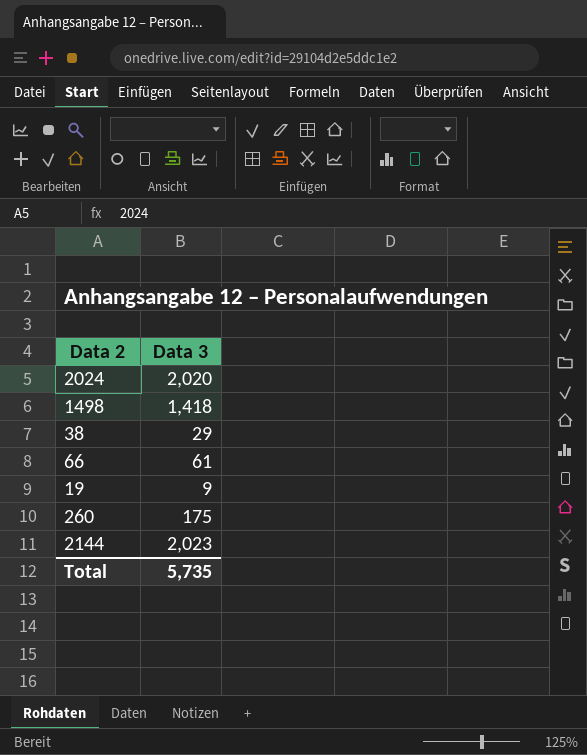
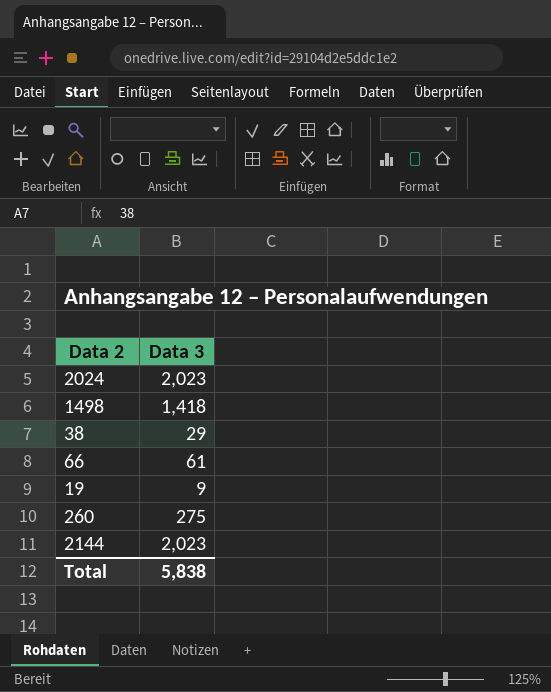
2024 | Data 3: 2,020 -> 2,023
260 | Data 3: 175 -> 275
Total | Data 3: 5,735 -> 5,838

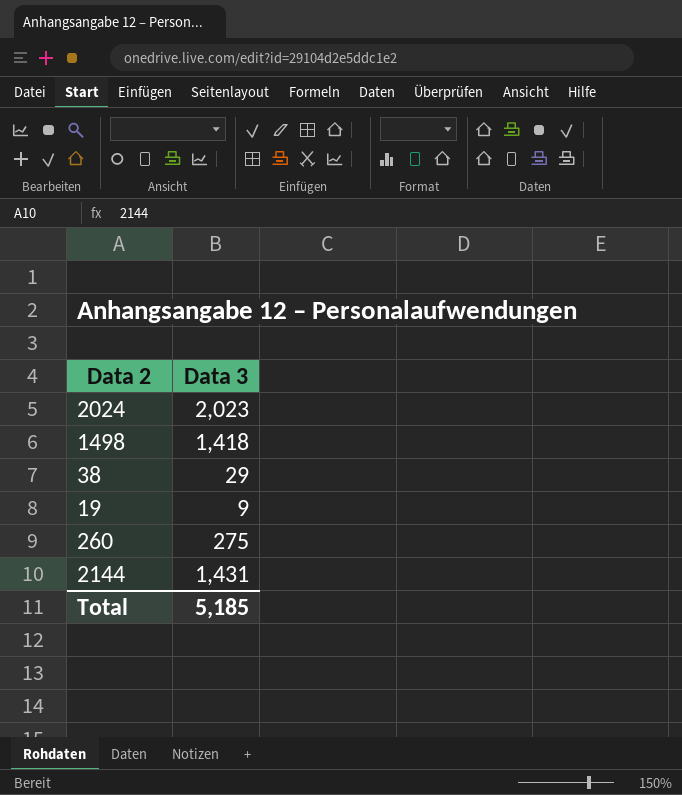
row 66: 61 -> none
2144 | Data 3: 2,023 -> 1,431
Total | Data 3: 5,838 -> 5,185

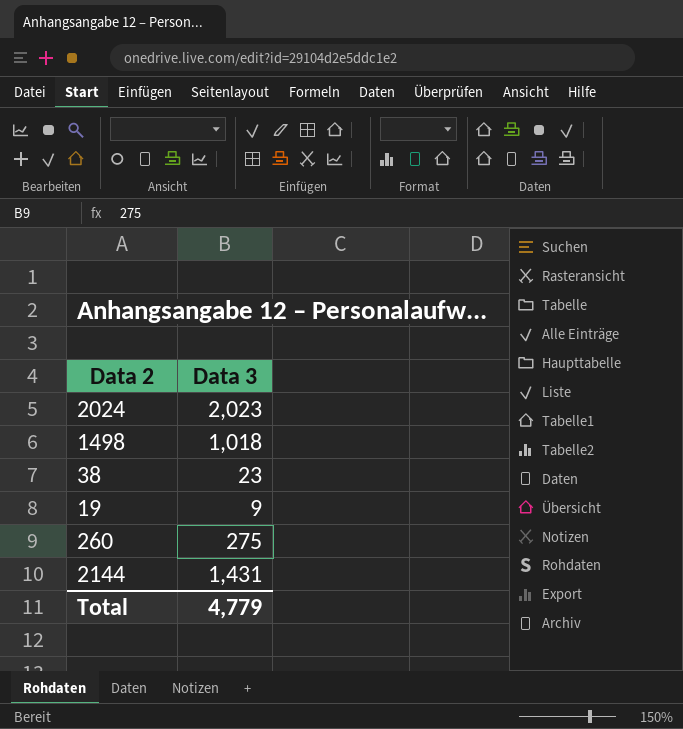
1498 | Data 3: 1,418 -> 1,018
38 | Data 3: 29 -> 23
Total | Data 3: 5,185 -> 4,779

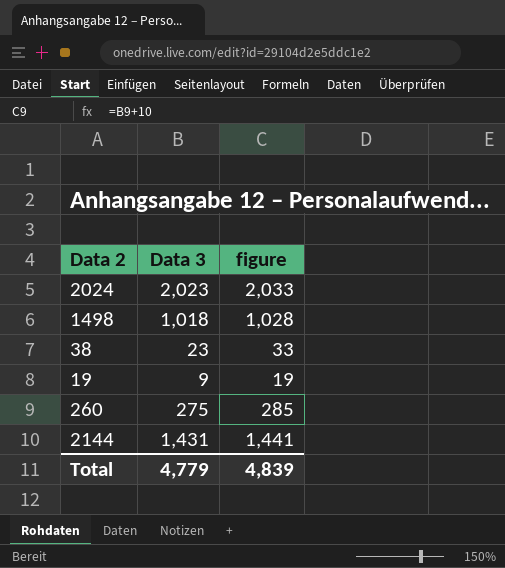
column figure | formula: none -> [Data 3] + 10

